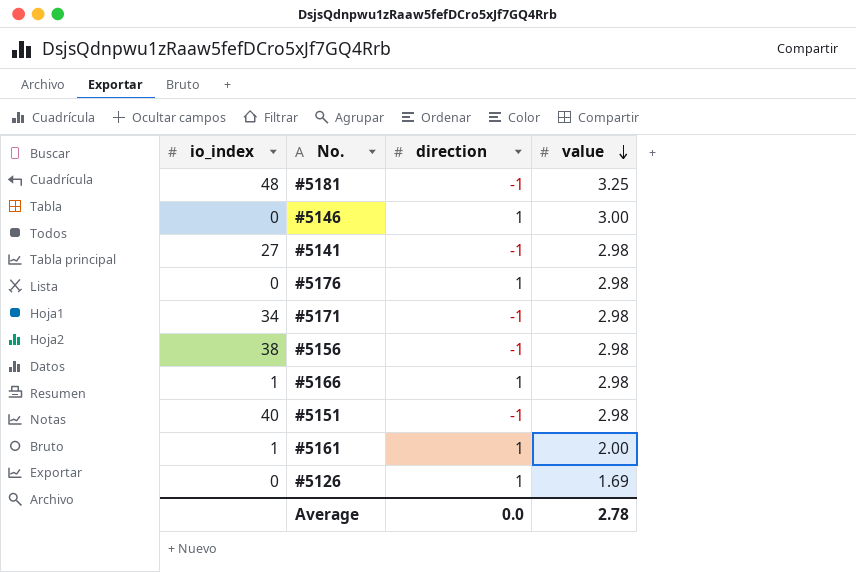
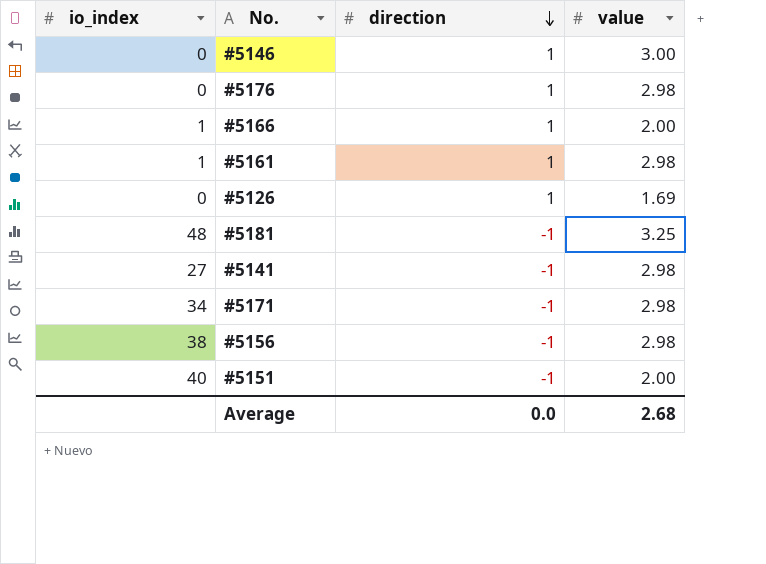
row order: value descending -> direction descending
#5166 | value: 2.98 -> 2.00
#5161 | value: 2.00 -> 2.98
#5151 | value: 2.98 -> 2.00
Average | value: 2.78 -> 2.68

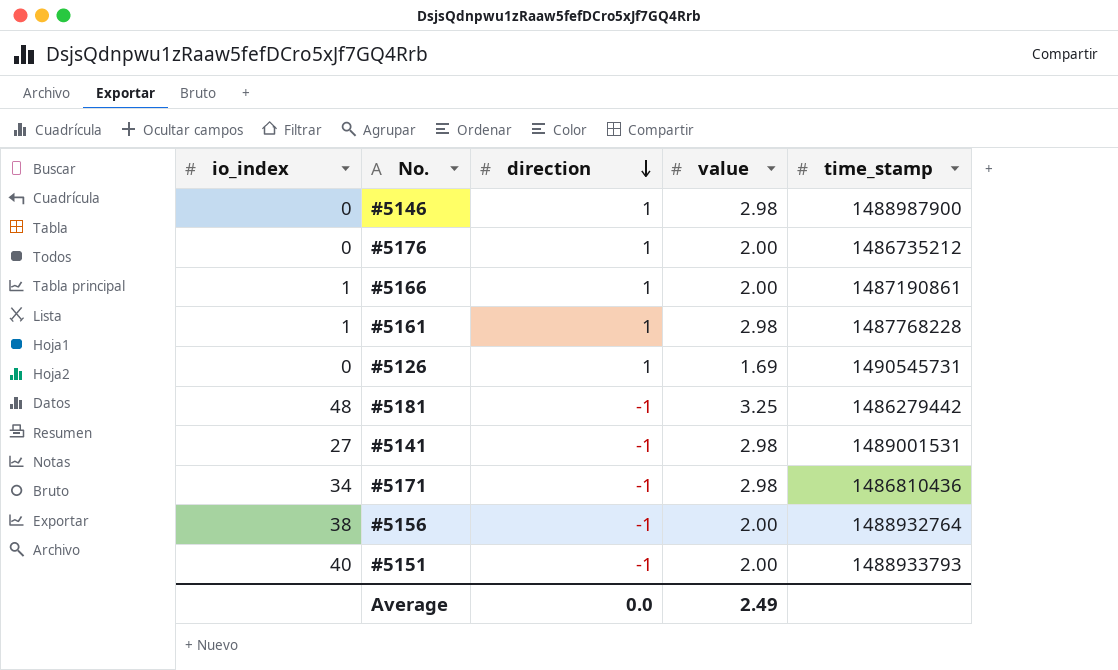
column time_stamp | position: none -> 5
#5146 | value: 3.00 -> 2.98
#5176 | value: 2.98 -> 2.00
#5156 | value: 2.98 -> 2.00
Average | value: 2.68 -> 2.49

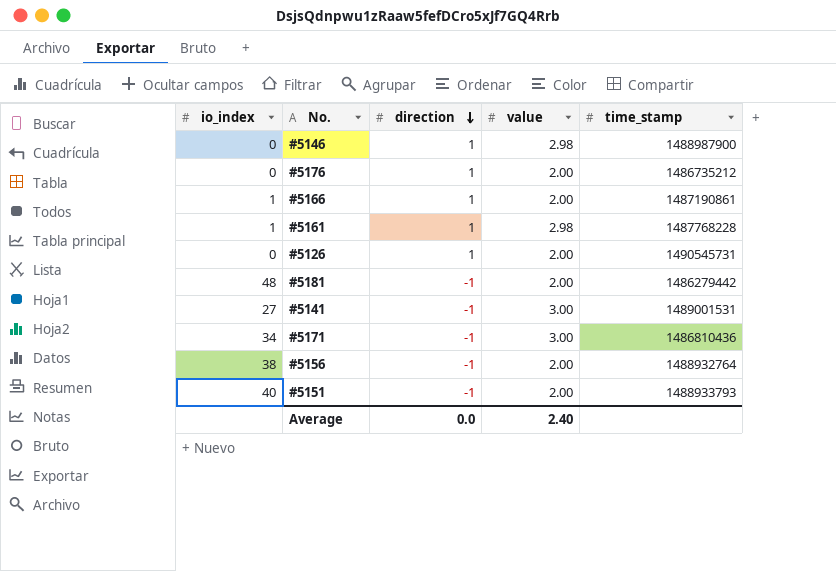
#5126 | value: 1.69 -> 2.00
#5181 | value: 3.25 -> 2.00
#5141 | value: 2.98 -> 3.00
#5171 | value: 2.98 -> 3.00
Average | value: 2.49 -> 2.40

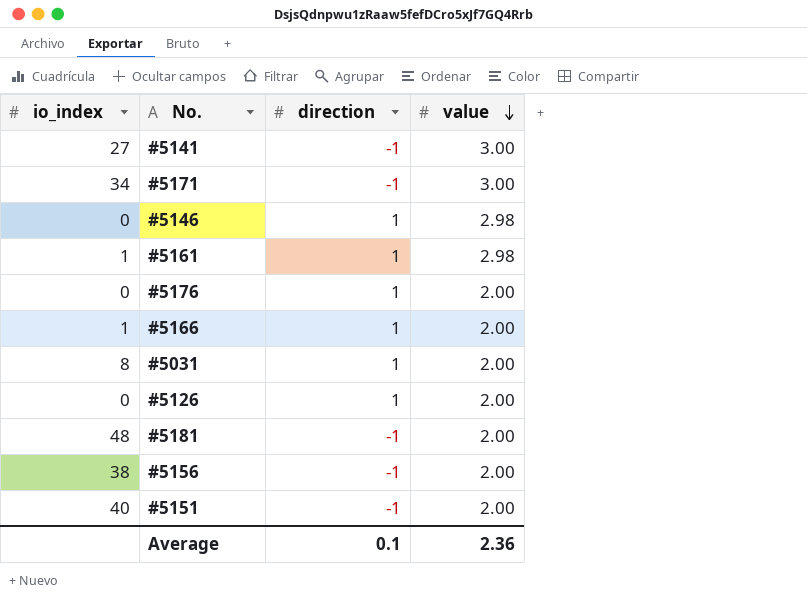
row order: direction descending -> value descending
column time_stamp | position: 5 -> none
row #5031: none -> 8 | 1 | 2.00
Average | direction: 0.0 -> 0.1
Average | value: 2.40 -> 2.36

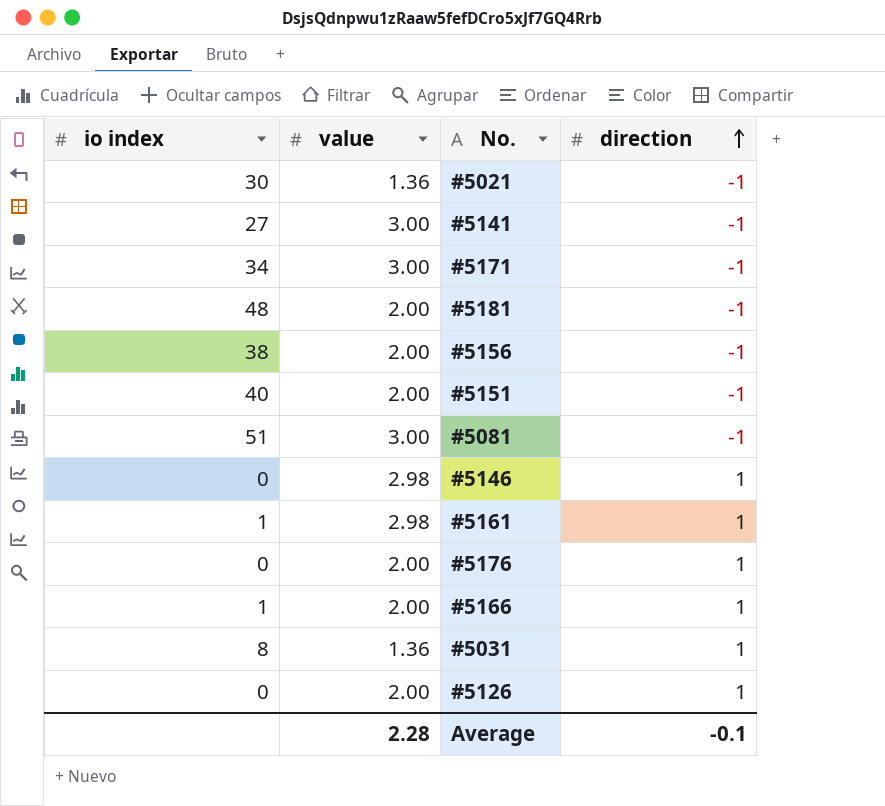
row order: value descending -> direction ascending
column name: io_index -> io index
column value | position: 4 -> 2
row #5021: none -> 30 | 1.36 | -1
row #5081: none -> 51 | 3.00 | -1
#5031 | value: 2.00 -> 1.36
Average | value: 2.36 -> 2.28
Average | direction: 0.1 -> -0.1

